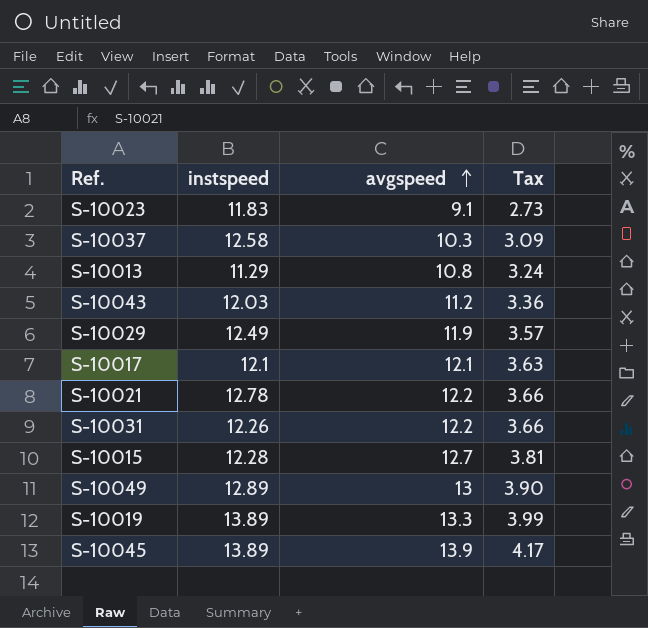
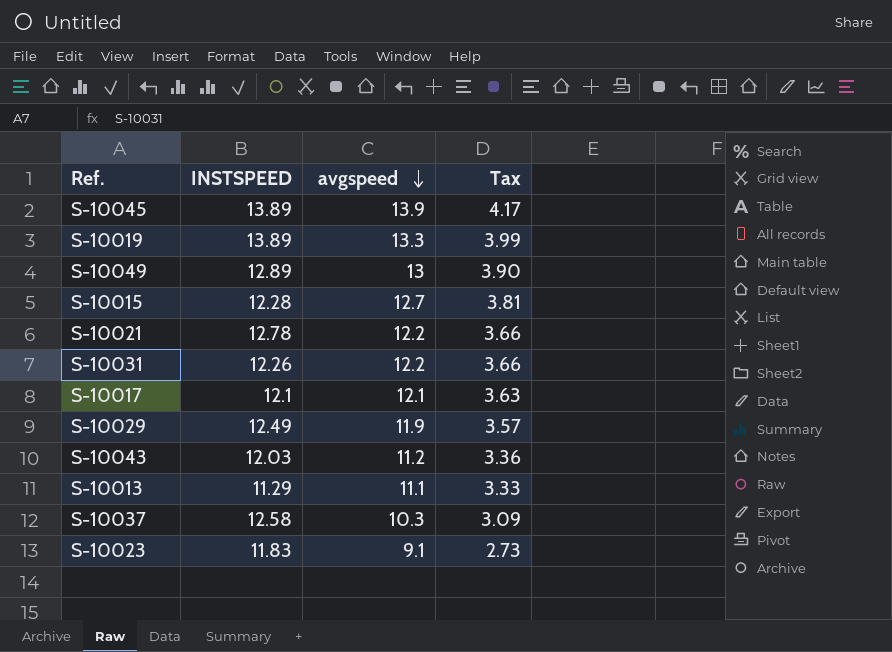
row order: avgspeed ascending -> avgspeed descending
column name: instspeed -> INSTSPEED
S-10013 | avgspeed: 10.8 -> 11.1
S-10013 | Tax: 3.24 -> 3.33

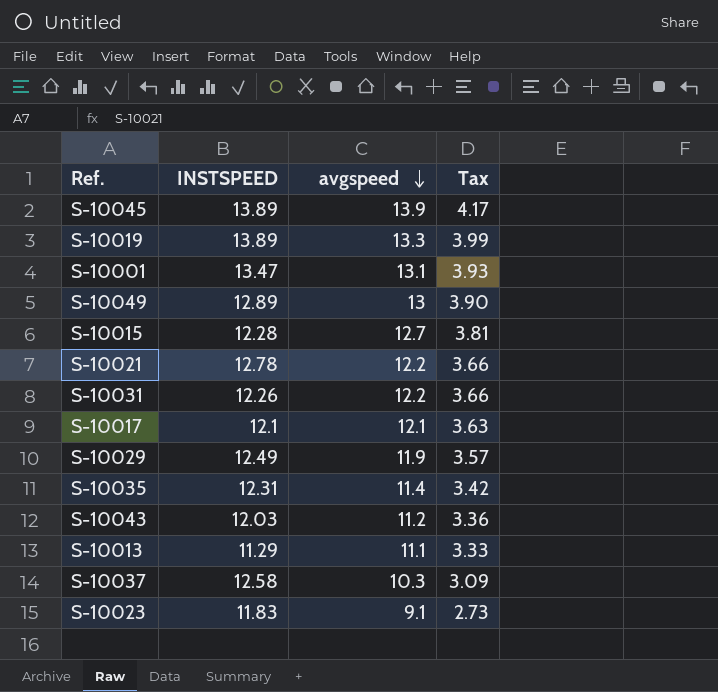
row S-10001: none -> 13.47 | 13.1 | 3.93
row S-10035: none -> 12.31 | 11.4 | 3.42

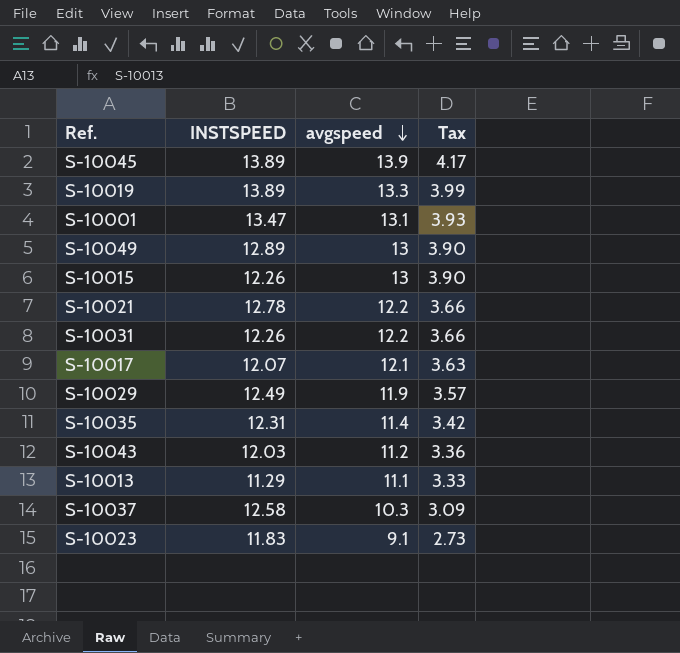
S-10015 | INSTSPEED: 12.28 -> 12.26
S-10015 | avgspeed: 12.7 -> 13
S-10015 | Tax: 3.81 -> 3.90
S-10017 | INSTSPEED: 12.1 -> 12.07

